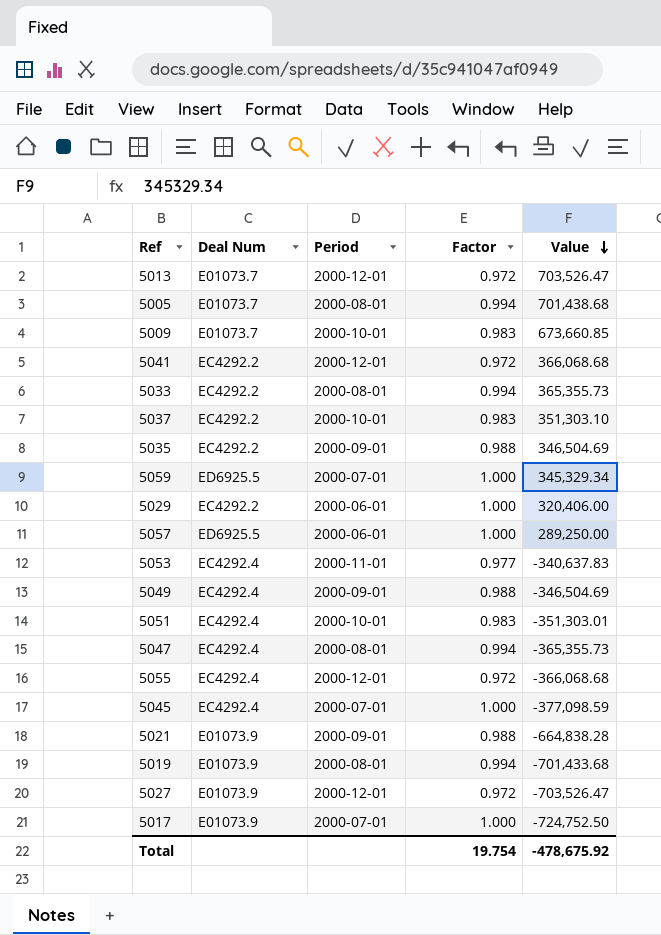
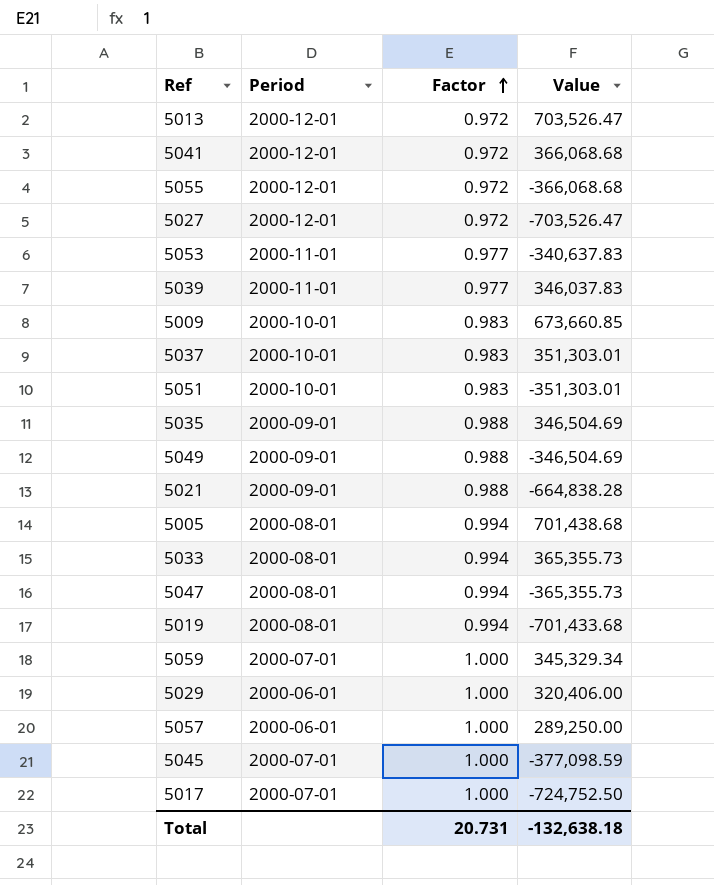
row order: Value descending -> Factor ascending
column Deal Num | position: 2 -> none
row 5039: none -> 2000-11-01 | 0.977 | 346,037.83
5037 | Value: 351,303.10 -> 351,303.01
Total | Factor: 19.754 -> 20.731
Total | Value: -478,675.92 -> -132,638.18

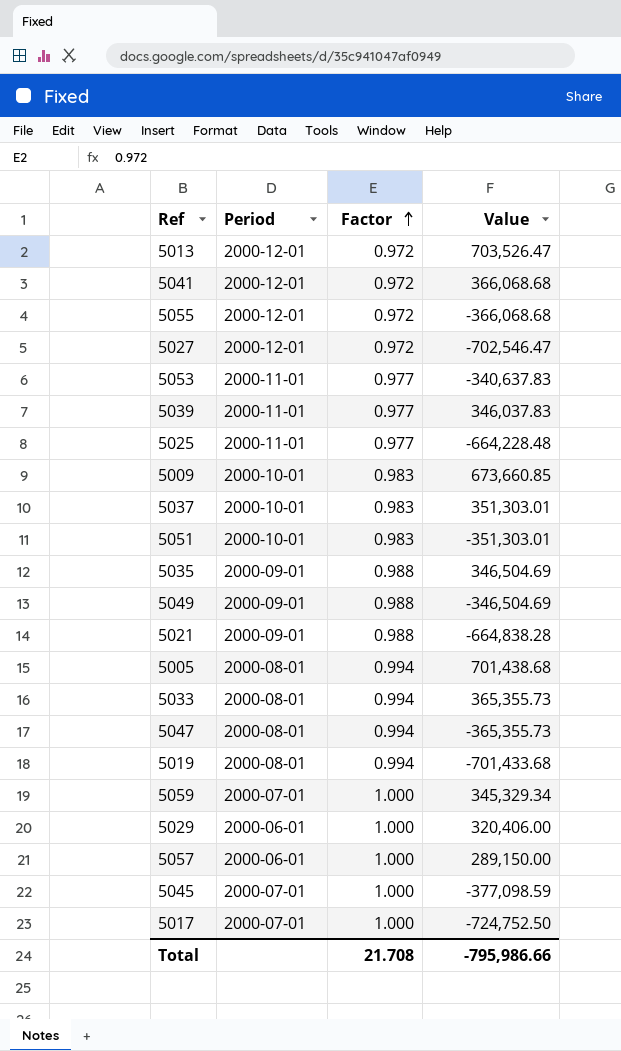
5027 | Value: -703,526.47 -> -702,546.47
row 5025: none -> 2000-11-01 | 0.977 | -664,228.48
5057 | Value: 289,250.00 -> 289,150.00
Total | Factor: 20.731 -> 21.708
Total | Value: -132,638.18 -> -795,986.66

